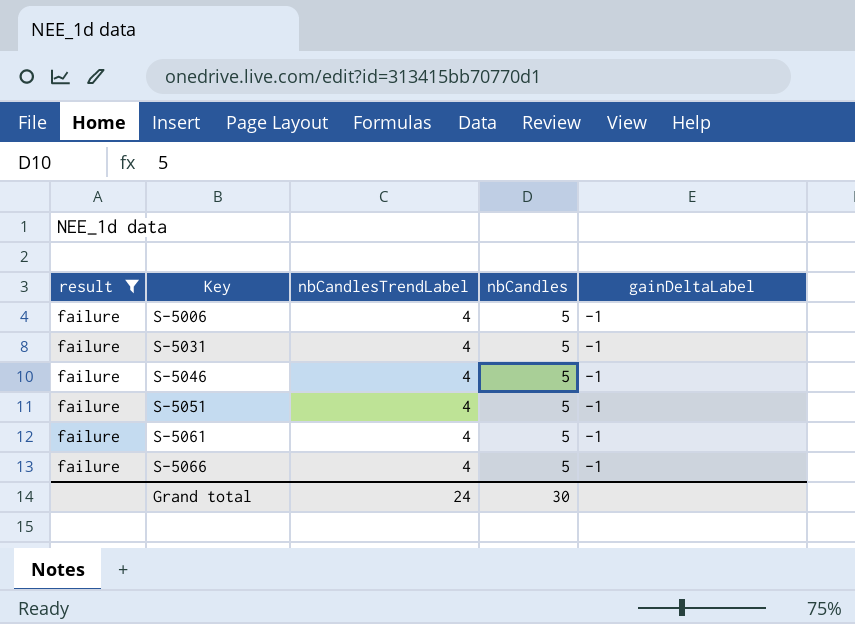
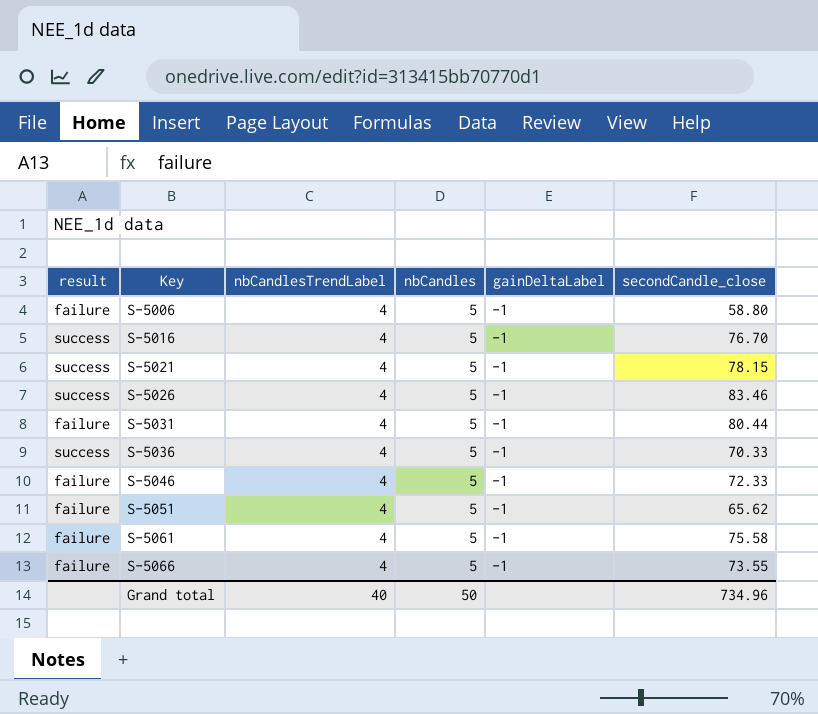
filter: result = failure -> none
column secondCandle_close | position: none -> 6
Grand total | nbCandlesTrendLabel: 24 -> 40
Grand total | nbCandles: 30 -> 50

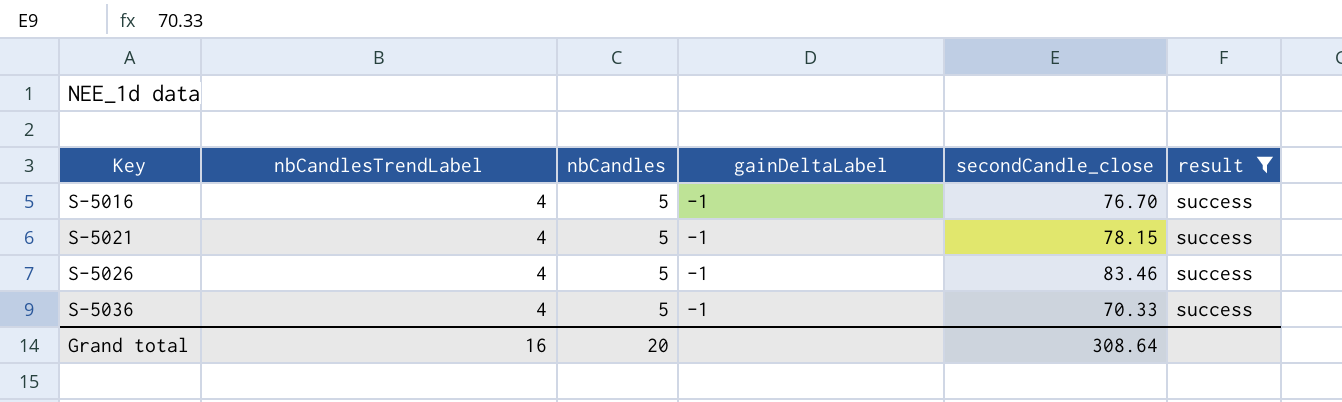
filter: none -> result = success
column result | position: 1 -> 6
Grand total | nbCandlesTrendLabel: 40 -> 16
Grand total | nbCandles: 50 -> 20
Grand total | secondCandle_close: 734.96 -> 308.64

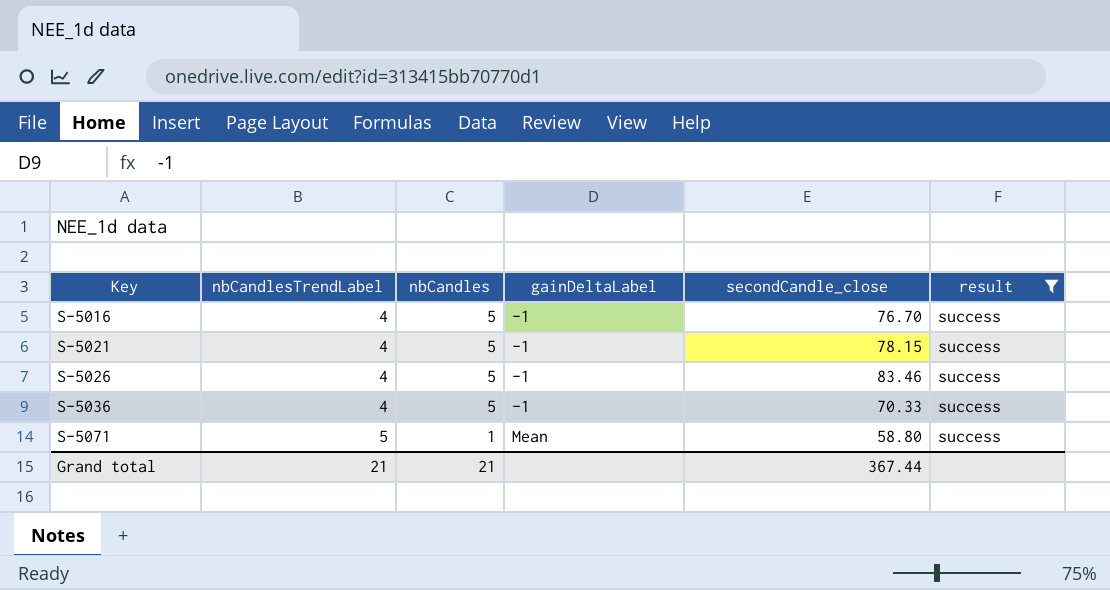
row S-5071: none -> 5 | 1 | Mean | 58.80 | success
Grand total | nbCandlesTrendLabel: 16 -> 21
Grand total | nbCandles: 20 -> 21
Grand total | secondCandle_close: 308.64 -> 367.44

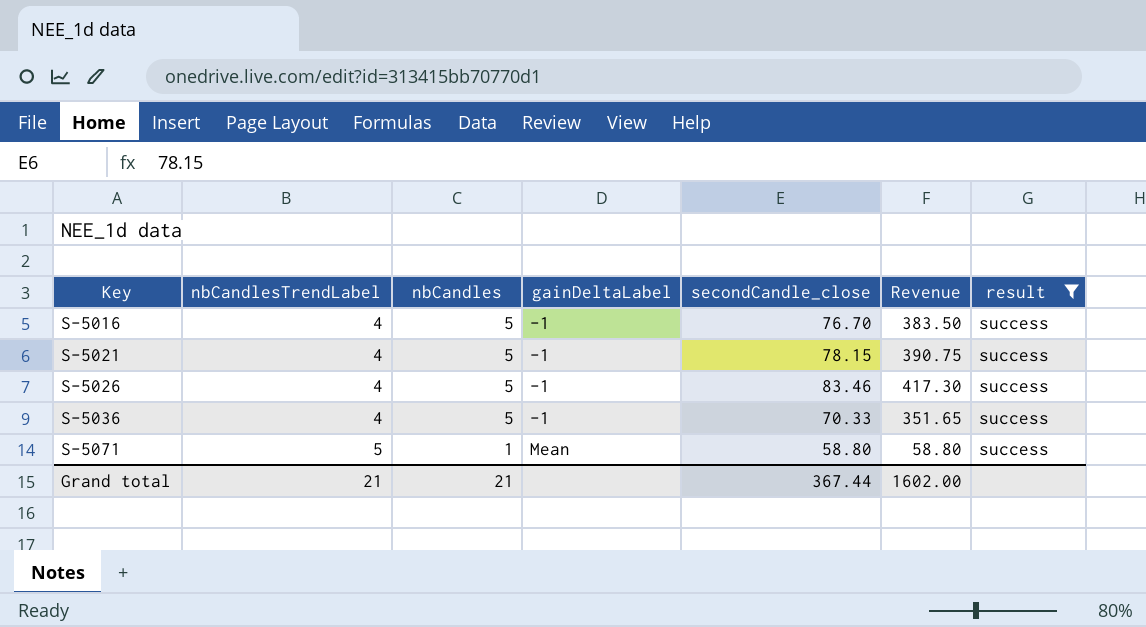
column Revenue | formula: none -> [nbCandles] * [secondCandle_close]

